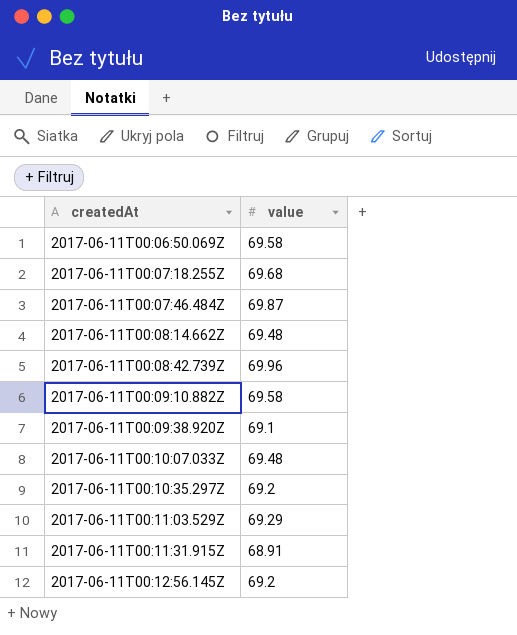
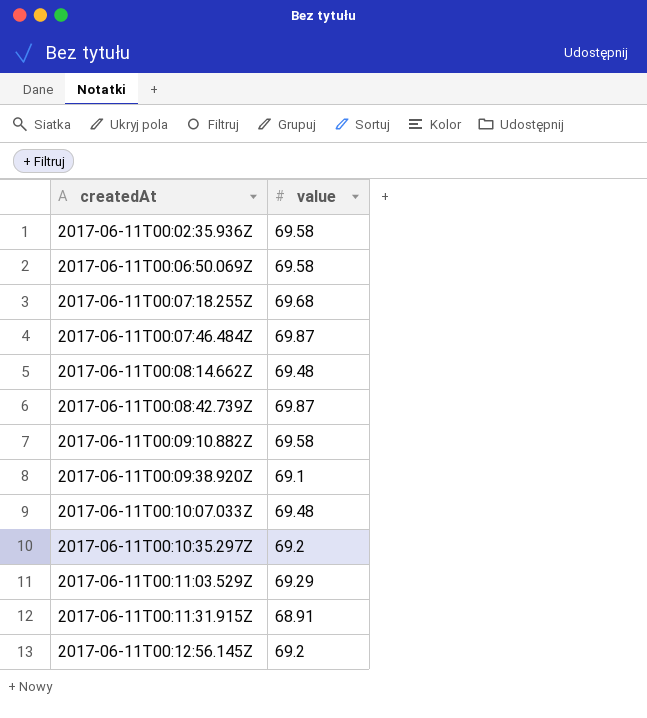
row 2017-06-11T00:02:35.936Z: none -> 69.58
2017-06-11T00:08:42.739Z | value: 69.96 -> 69.87

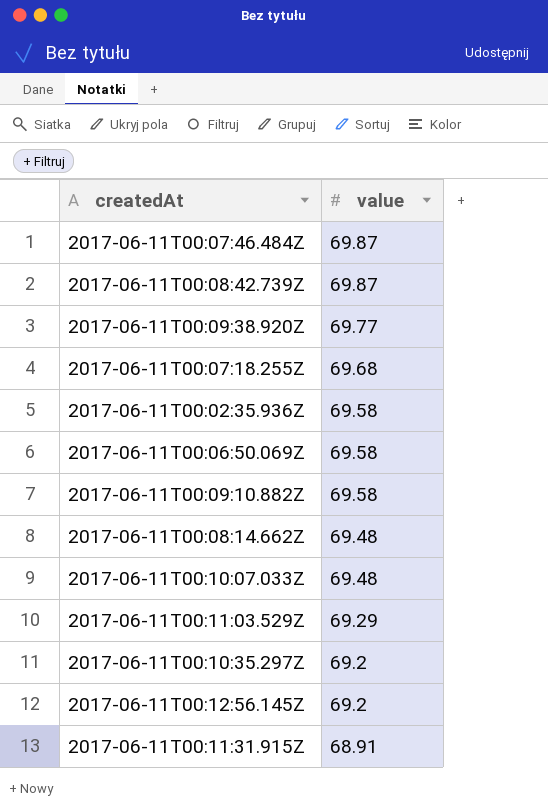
row order: createdAt ascending -> value descending
2017-06-11T00:09:38.920Z | value: 69.1 -> 69.77

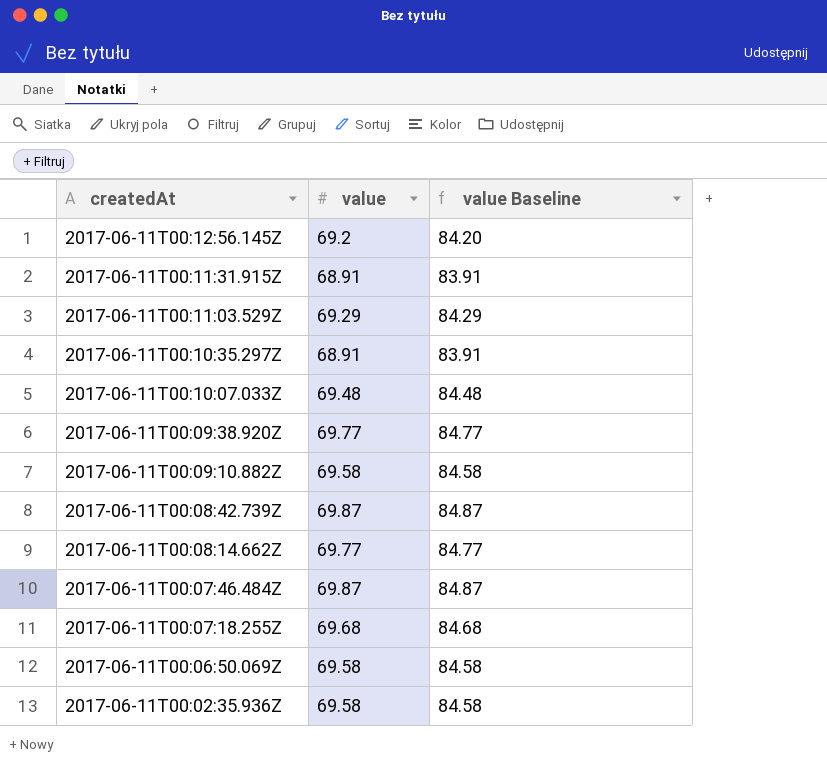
row order: value descending -> createdAt descending
column value Baseline | formula: none -> [value] + 15
2017-06-11T00:10:35.297Z | value: 69.2 -> 68.91
2017-06-11T00:08:14.662Z | value: 69.48 -> 69.77

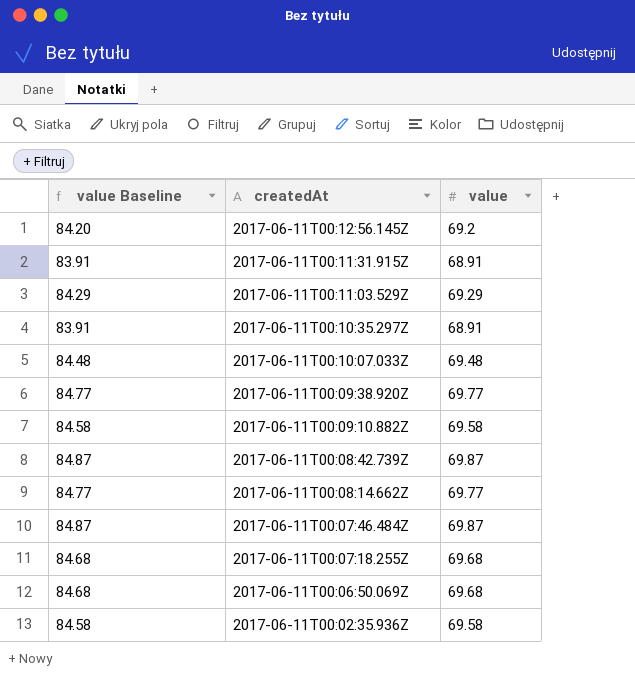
column value Baseline | position: 3 -> 1
2017-06-11T00:06:50.069Z | value Baseline: 84.58 -> 84.68
2017-06-11T00:06:50.069Z | value: 69.58 -> 69.68

